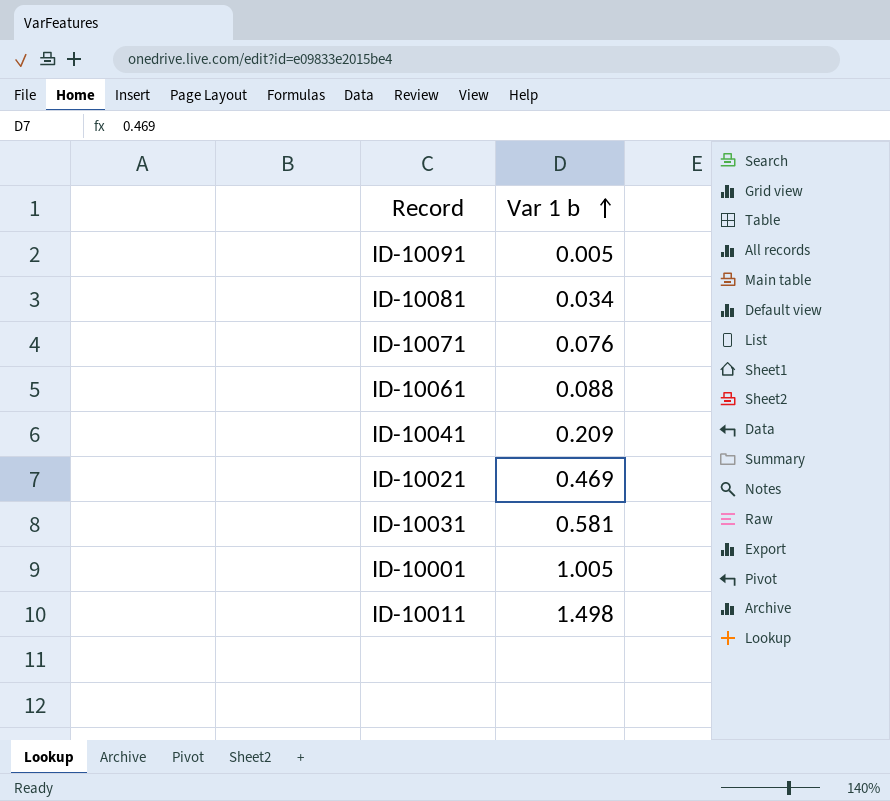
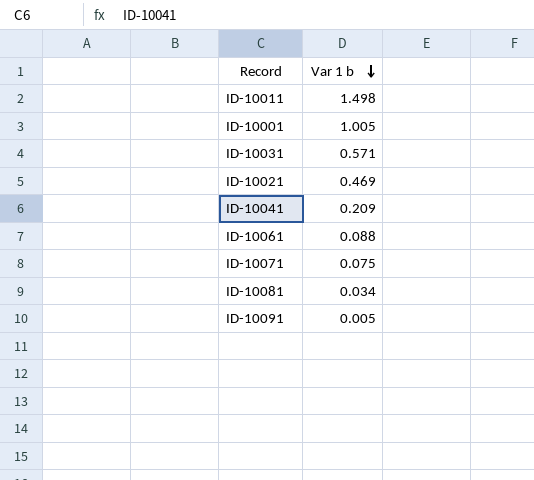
row order: Var 1 b ascending -> Var 1 b descending
ID-10031 | Var 1 b: 0.581 -> 0.571
ID-10071 | Var 1 b: 0.076 -> 0.075

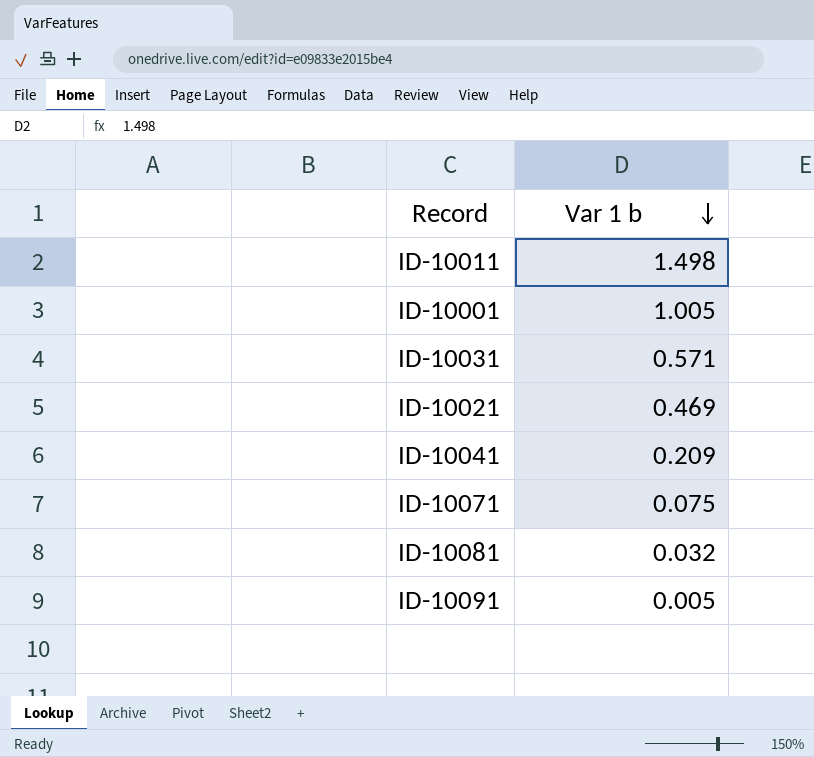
row ID-10061: 0.088 -> none
ID-10081 | Var 1 b: 0.034 -> 0.032

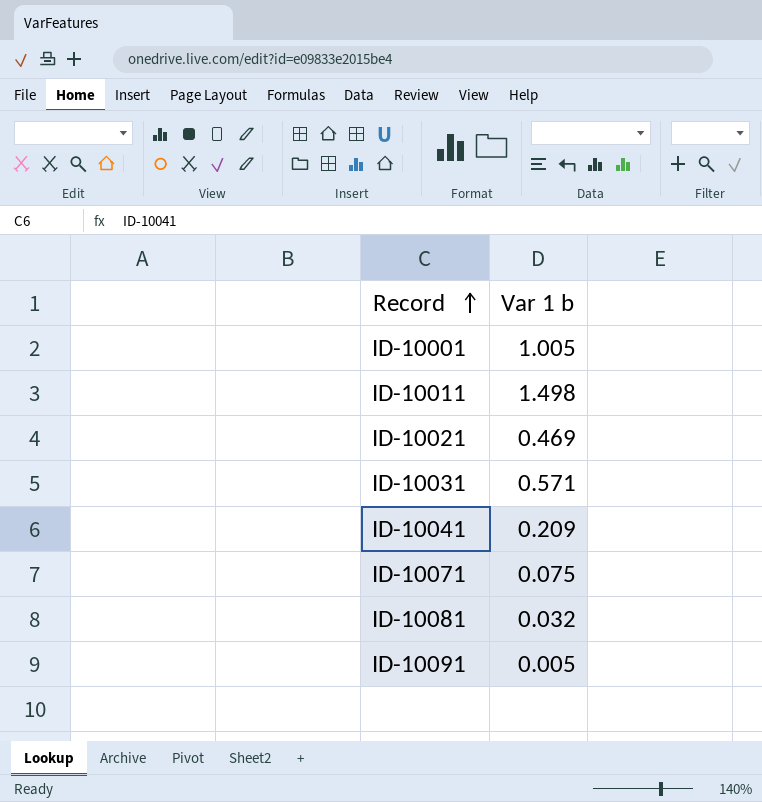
row order: Var 1 b descending -> Record ascending

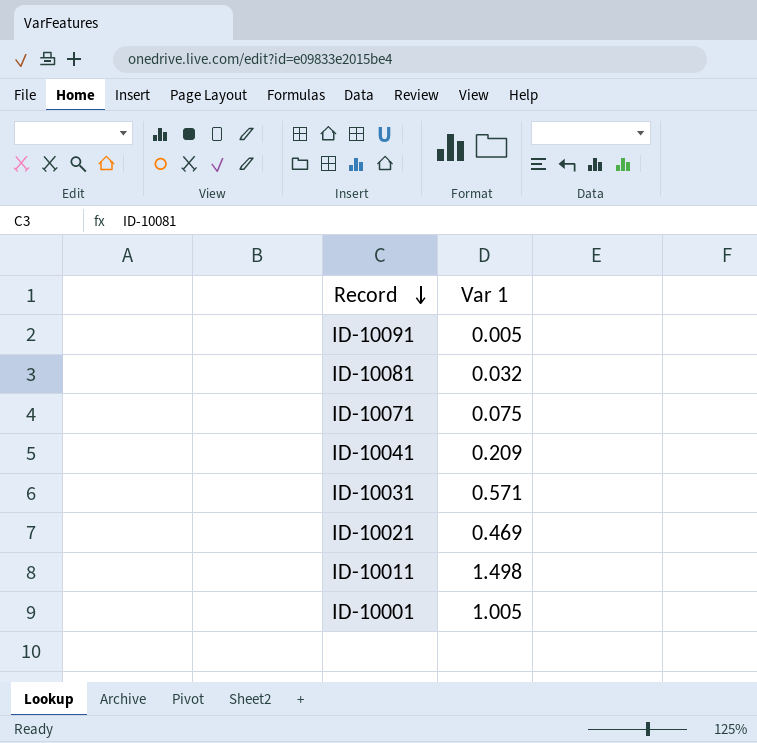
row order: Record ascending -> Record descending
column name: Var 1 b -> Var 1

